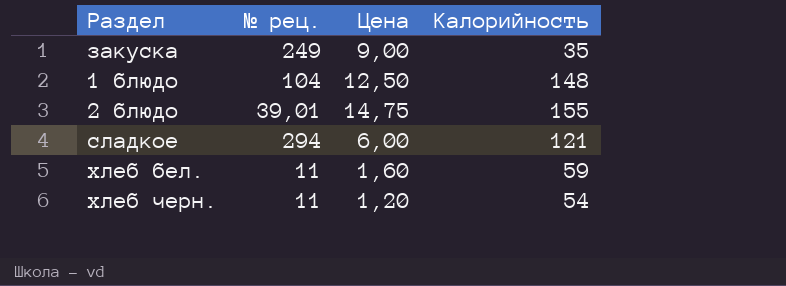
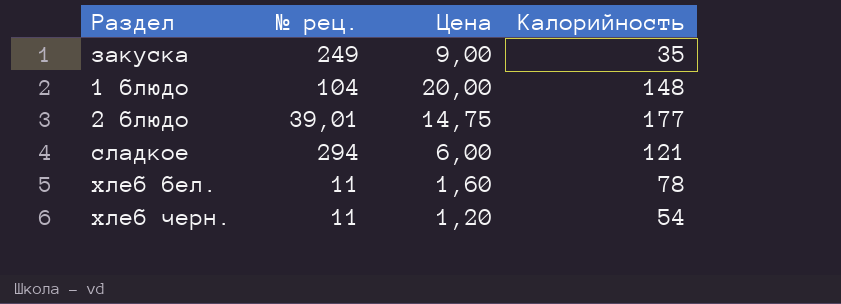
1 блюдо | Цена: 12,50 -> 20,00
2 блюдо | Калорийность: 155 -> 177
хлеб бел. | Калорийность: 59 -> 78

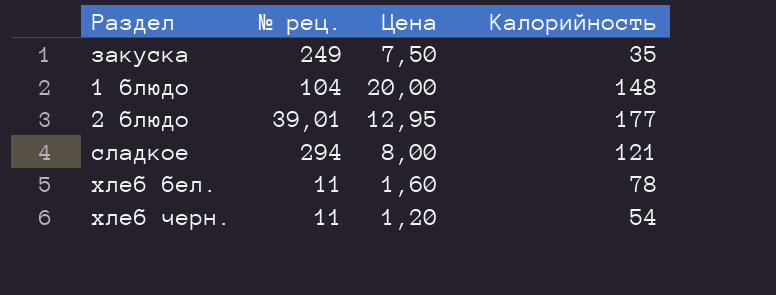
закуска | Цена: 9,00 -> 7,50
2 блюдо | Цена: 14,75 -> 12,95
сладкое | Цена: 6,00 -> 8,00

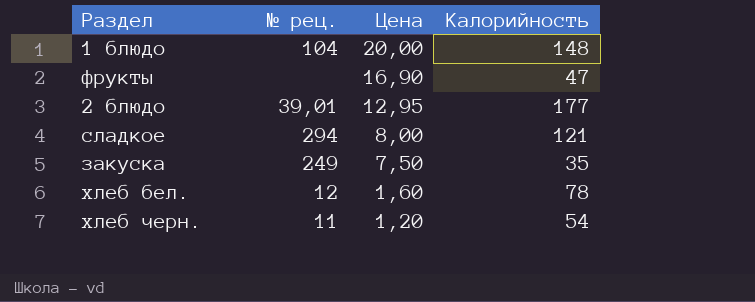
row order: none -> Цена descending
row фрукты: none -> none | 16,90 | 47
хлеб бел. | № рец.: 11 -> 12

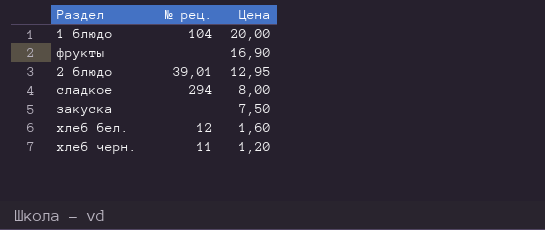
column Калорийность | position: 4 -> none
закуска | № рец.: 249 -> none

